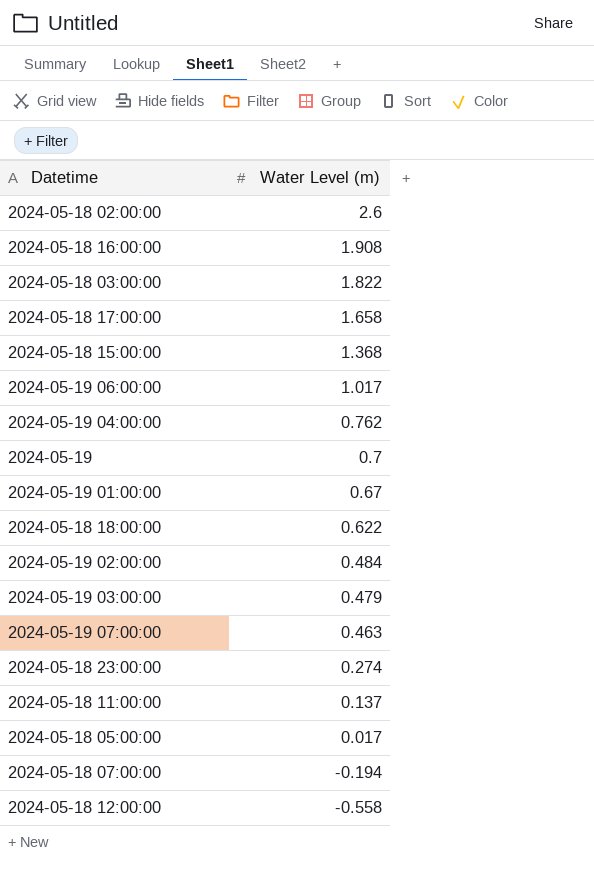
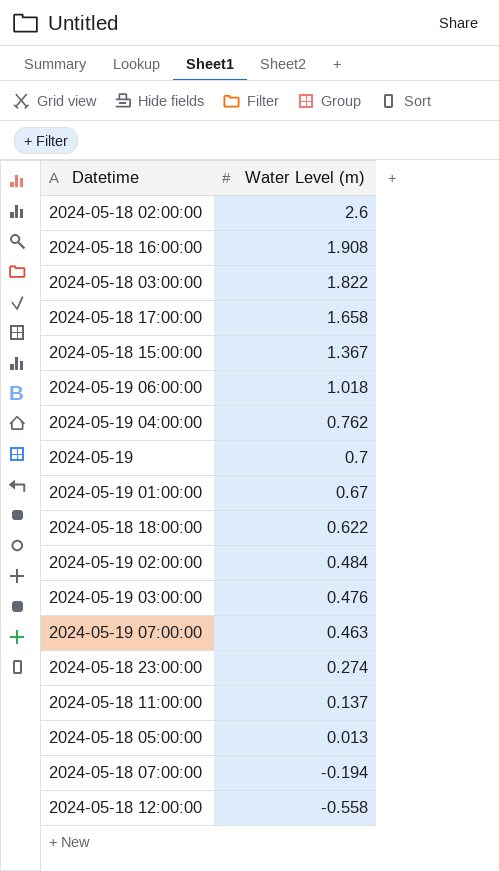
2024-05-18 15:00:00 | Water Level (m): 1.368 -> 1.367
2024-05-19 06:00:00 | Water Level (m): 1.017 -> 1.018
2024-05-19 03:00:00 | Water Level (m): 0.479 -> 0.476
2024-05-18 05:00:00 | Water Level (m): 0.017 -> 0.013

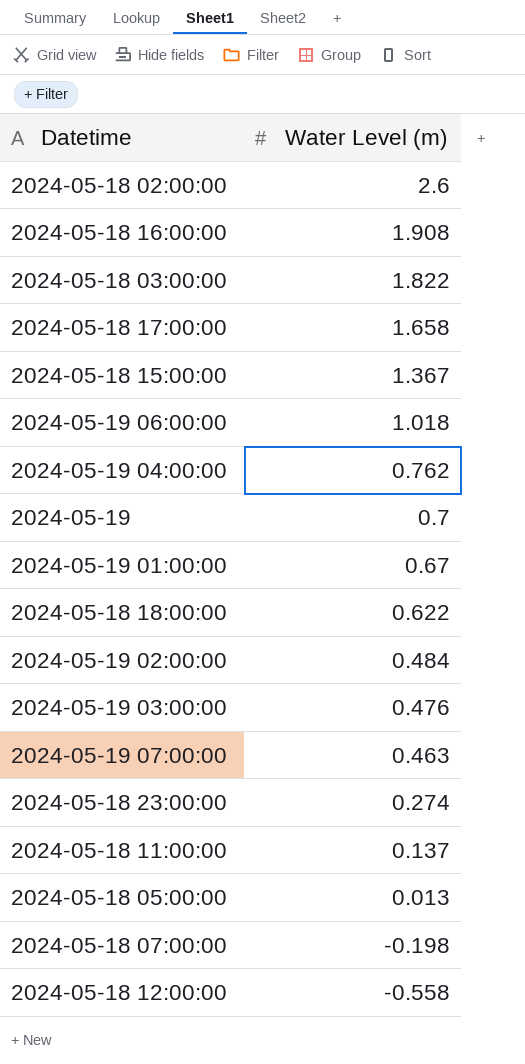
2024-05-18 07:00:00 | Water Level (m): -0.194 -> -0.198

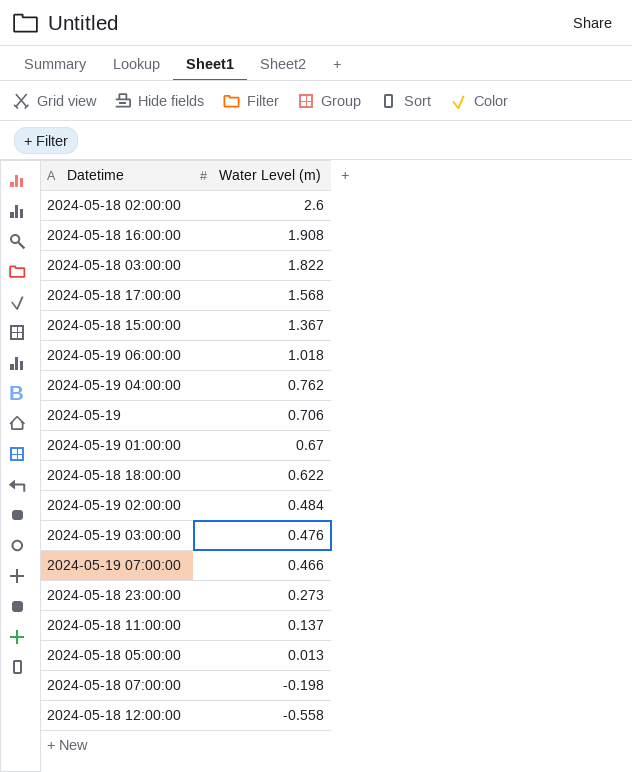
2024-05-18 17:00:00 | Water Level (m): 1.658 -> 1.568
2024-05-19 | Water Level (m): 0.7 -> 0.706
2024-05-19 07:00:00 | Water Level (m): 0.463 -> 0.466
2024-05-18 23:00:00 | Water Level (m): 0.274 -> 0.273

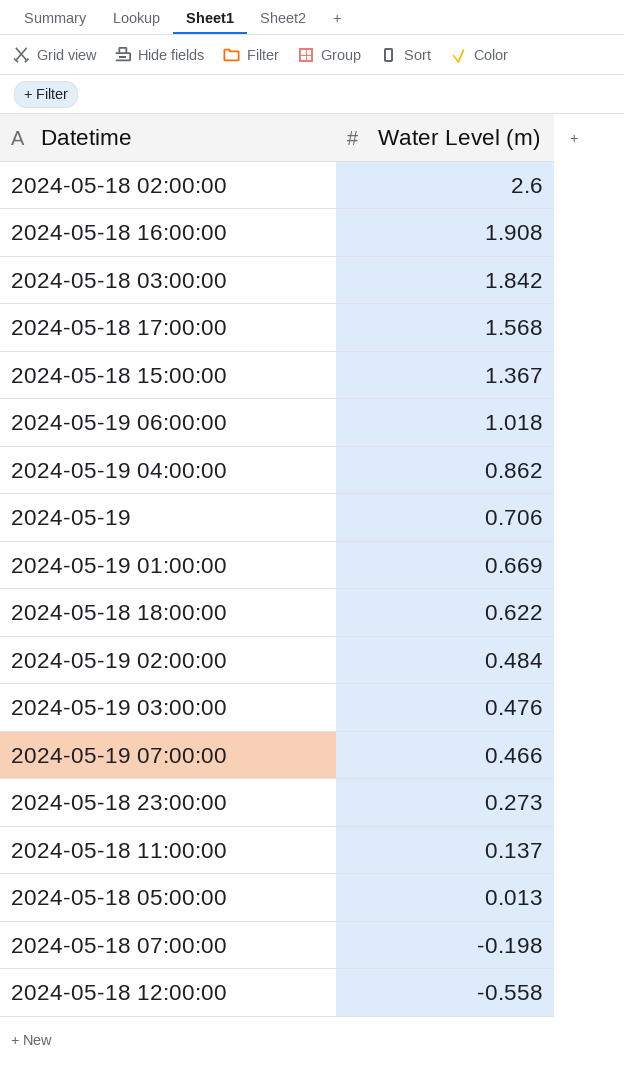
2024-05-18 03:00:00 | Water Level (m): 1.822 -> 1.842
2024-05-19 04:00:00 | Water Level (m): 0.762 -> 0.862
2024-05-19 01:00:00 | Water Level (m): 0.67 -> 0.669

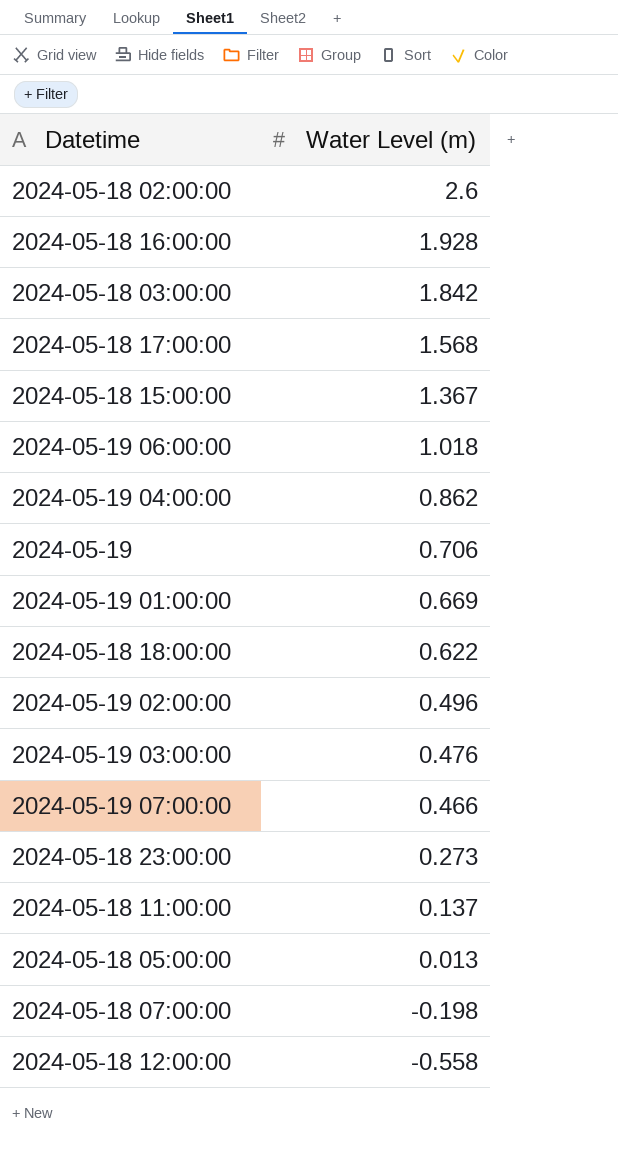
2024-05-18 16:00:00 | Water Level (m): 1.908 -> 1.928
2024-05-19 02:00:00 | Water Level (m): 0.484 -> 0.496

